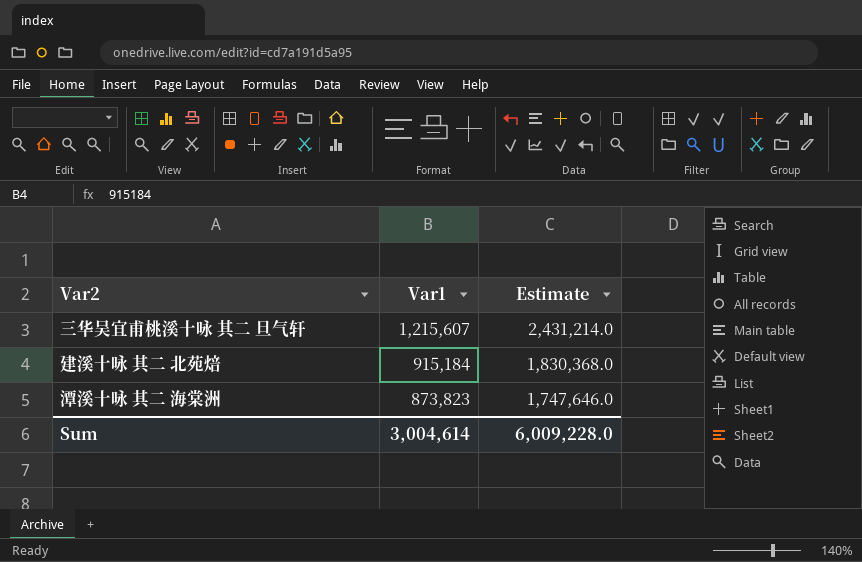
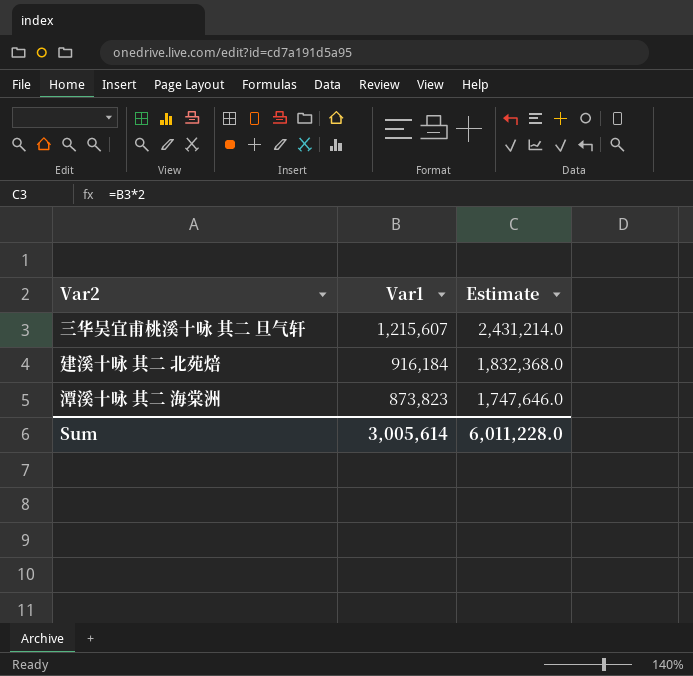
建溪十咏 其二 北苑焙 | Var1: 915,184 -> 916,184
建溪十咏 其二 北苑焙 | Estimate: 1,830,368.0 -> 1,832,368.0
Sum | Var1: 3,004,614 -> 3,005,614
Sum | Estimate: 6,009,228.0 -> 6,011,228.0

